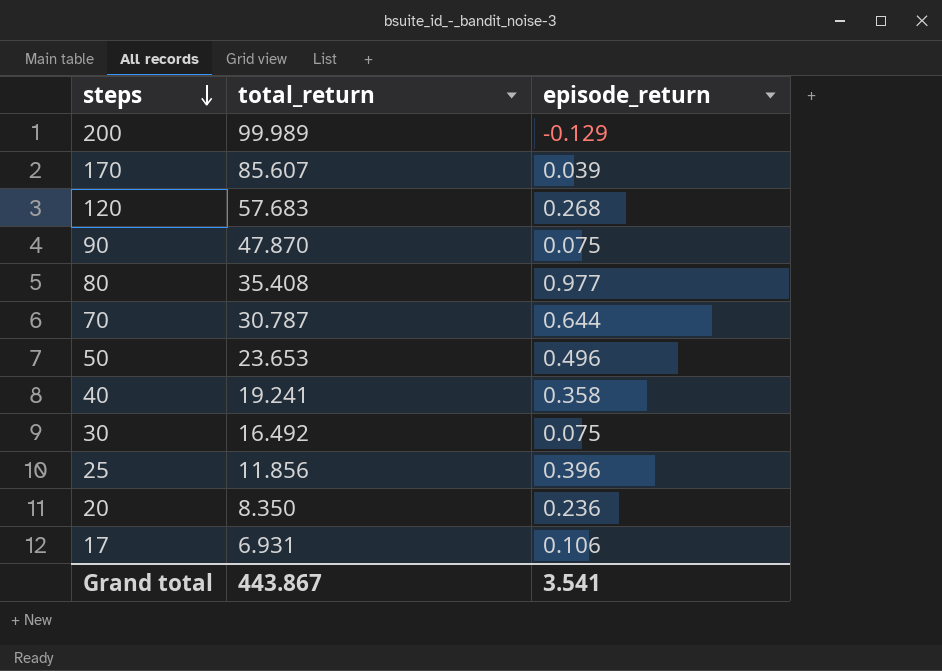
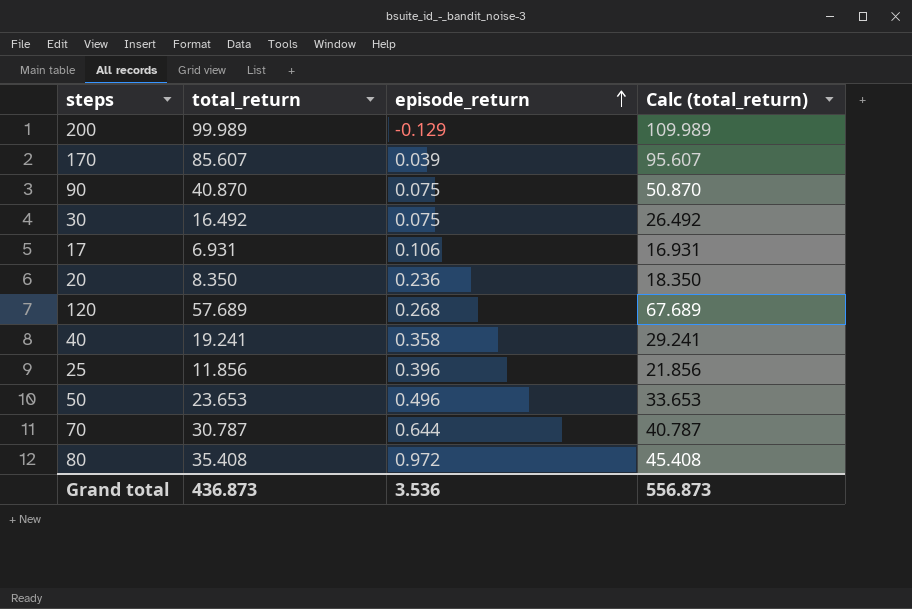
row order: steps descending -> episode_return ascending
column Calc (total_return) | formula: none -> [total_return] + 10
90 | total_return: 47.870 -> 40.870
120 | total_return: 57.683 -> 57.689
80 | episode_return: 0.977 -> 0.972
Grand total | total_return: 443.867 -> 436.873
Grand total | episode_return: 3.541 -> 3.536

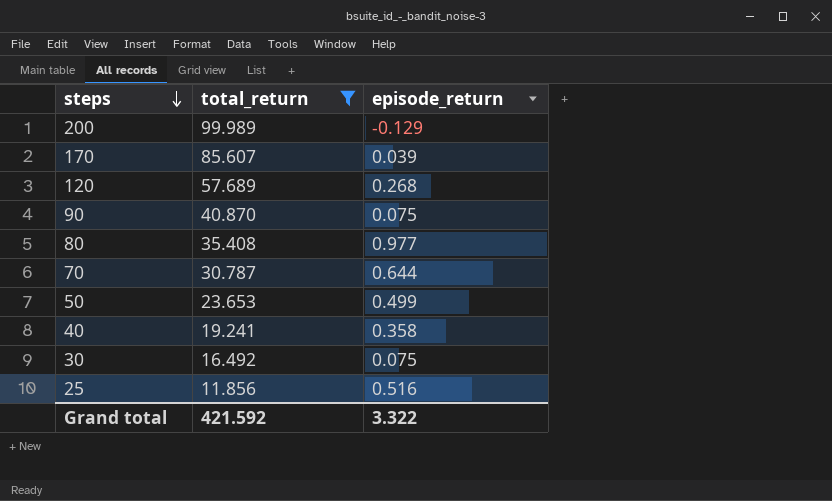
filter: none -> total_return >= 11.856
row order: episode_return ascending -> steps descending
column Calc (total_return) | formula: [total_return] + 10 -> none
80 | episode_return: 0.972 -> 0.977
50 | episode_return: 0.496 -> 0.499
25 | episode_return: 0.396 -> 0.516
Grand total | total_return: 436.873 -> 421.592
Grand total | episode_return: 3.536 -> 3.322

